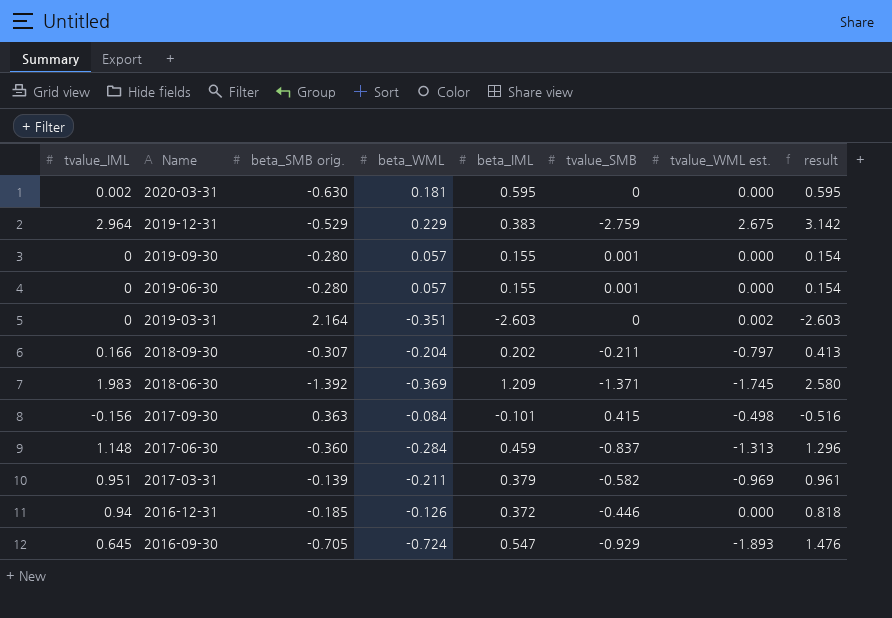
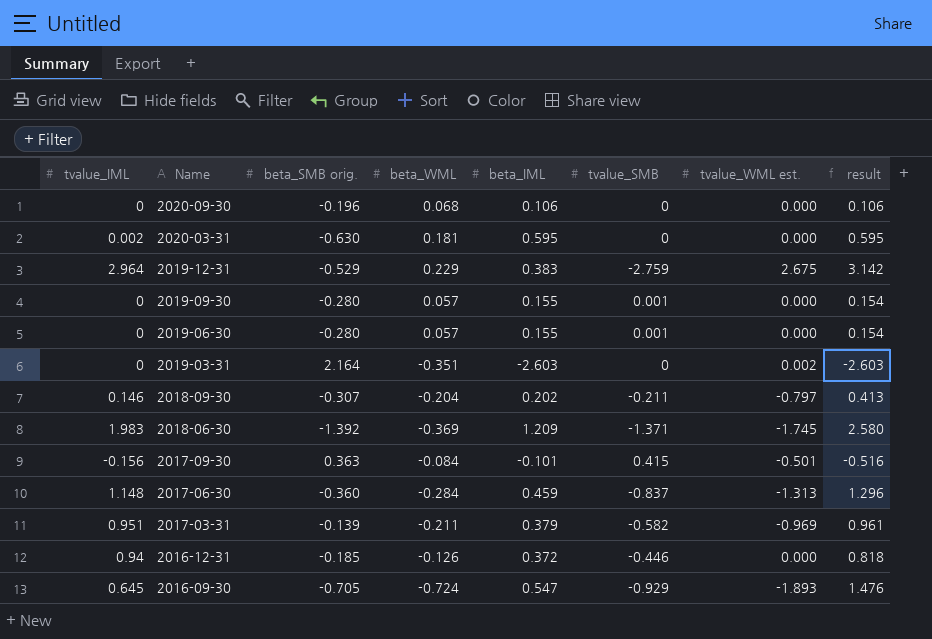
row 2020-09-30: none -> 0 | -0.196 | 0.068 | 0.106 | 0 | 0.000 | 0.106
2018-09-30 | tvalue_IML: 0.166 -> 0.146
2017-09-30 | tvalue_WML est.: -0.498 -> -0.501

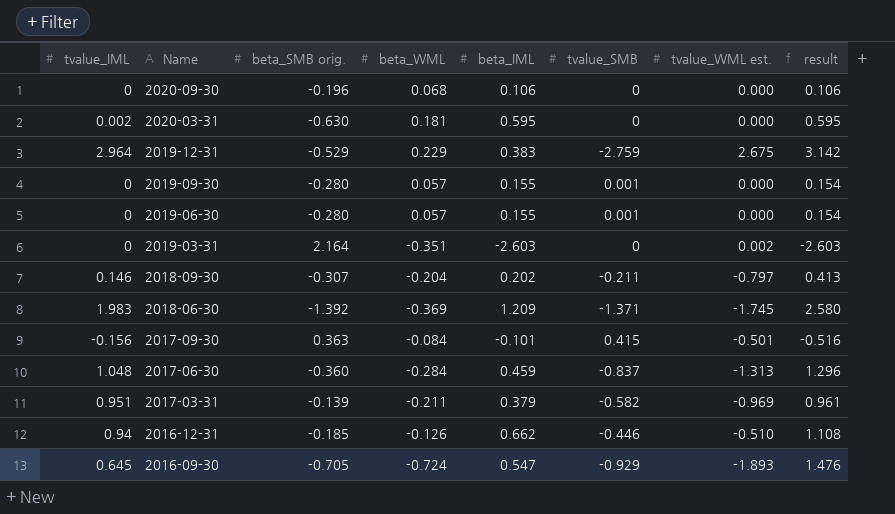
2017-06-30 | tvalue_IML: 1.148 -> 1.048
2016-12-31 | beta_IML: 0.372 -> 0.662
2016-12-31 | tvalue_WML est.: 0.000 -> -0.510
2016-12-31 | result: 0.818 -> 1.108

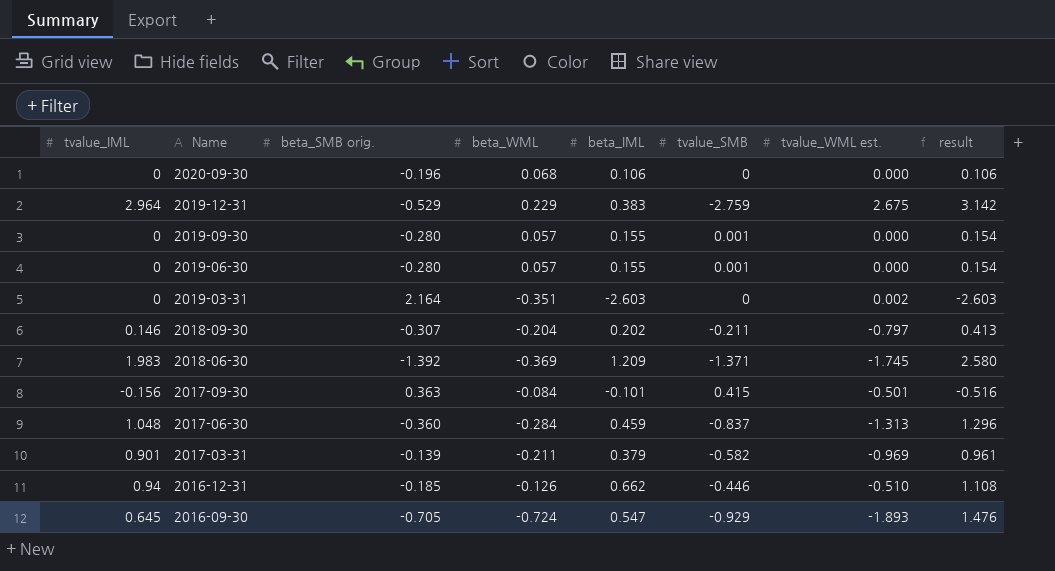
row 2020-03-31: 0.002 | -0.630 | 0.181 | 0.595 | 0 | 0.000 | 0.595 -> none
2017-03-31 | tvalue_IML: 0.951 -> 0.901

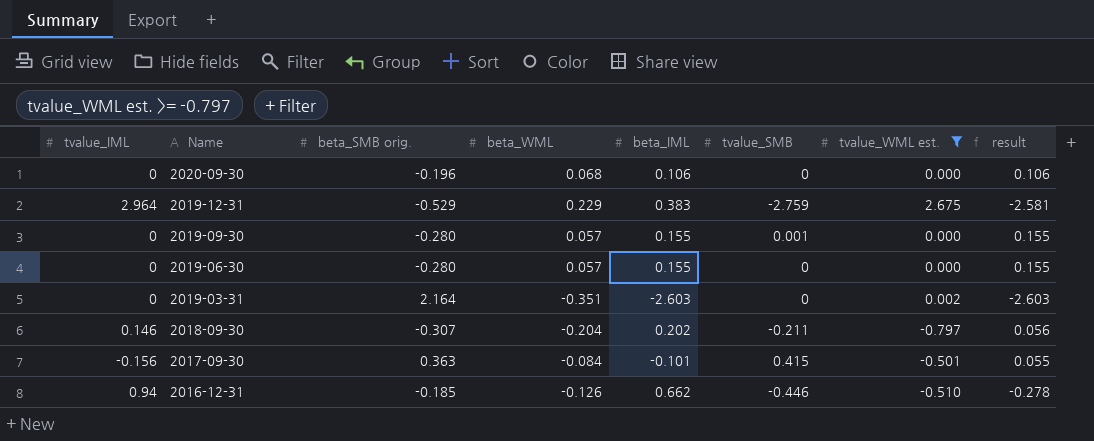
filter: none -> tvalue_WML est. >= -0.797
column result | formula: [beta_IML] - [tvalue_SMB] -> [beta_IML] - [tvalue_IML]
2019-06-30 | tvalue_SMB: 0.001 -> 0

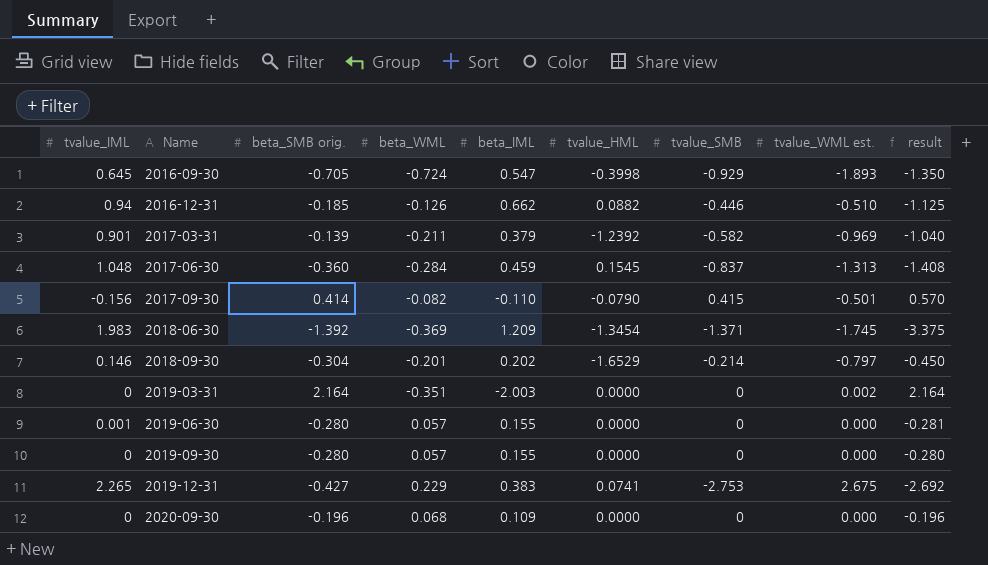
filter: tvalue_WML est. >= -0.797 -> none
row order: Name descending -> Name ascending
column tvalue_HML | position: none -> 6
column result | formula: [beta_IML] - [tvalue_IML] -> [beta_SMB orig.] - [tvalue_IML]
2017-09-30 | beta_SMB orig.: 0.363 -> 0.414
2017-09-30 | beta_WML: -0.084 -> -0.082
2017-09-30 | beta_IML: -0.101 -> -0.110
2018-09-30 | beta_SMB orig.: -0.307 -> -0.304
2018-09-30 | beta_WML: -0.204 -> -0.201
2018-09-30 | tvalue_SMB: -0.211 -> -0.214
2019-03-31 | beta_IML: -2.603 -> -2.003
2019-06-30 | tvalue_IML: 0 -> 0.001
2019-09-30 | tvalue_SMB: 0.001 -> 0
2019-12-31 | tvalue_IML: 2.964 -> 2.265
2019-12-31 | beta_SMB orig.: -0.529 -> -0.427
2019-12-31 | tvalue_SMB: -2.759 -> -2.753
2020-09-30 | beta_IML: 0.106 -> 0.109

